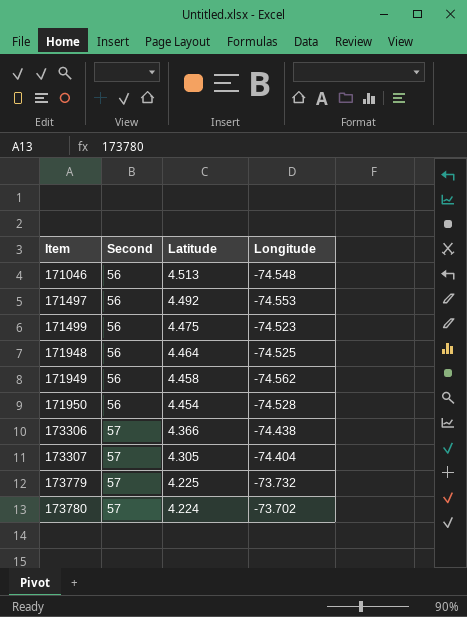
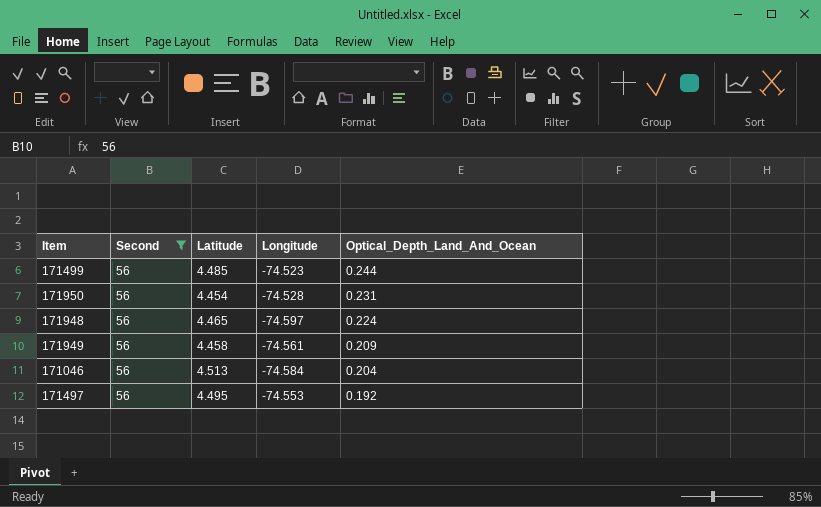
filter: none -> Second = 56
row order: Item ascending -> Optical_Depth_Land_And_Ocean descending
column Optical_Depth_Land_And_Ocean | position: none -> 5
171499 | Latitude: 4.475 -> 4.485
171948 | Latitude: 4.464 -> 4.465
171948 | Longitude: -74.525 -> -74.597
171949 | Longitude: -74.562 -> -74.561
171046 | Longitude: -74.548 -> -74.584
171497 | Latitude: 4.492 -> 4.495

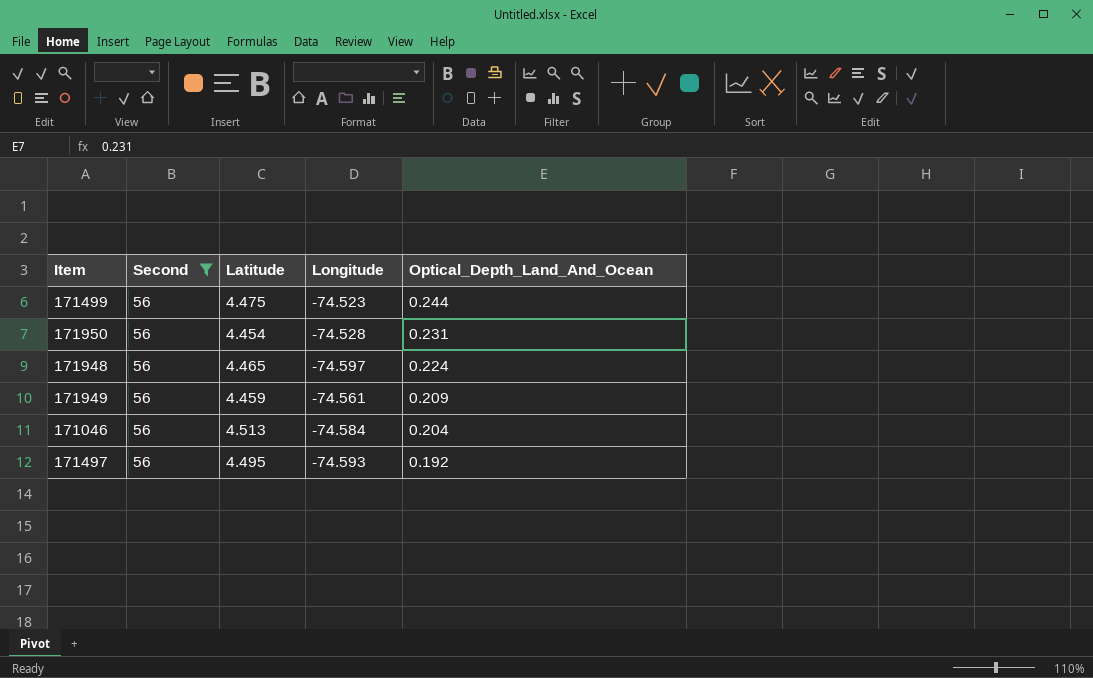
171499 | Latitude: 4.485 -> 4.475
171949 | Latitude: 4.458 -> 4.459
171497 | Longitude: -74.553 -> -74.593

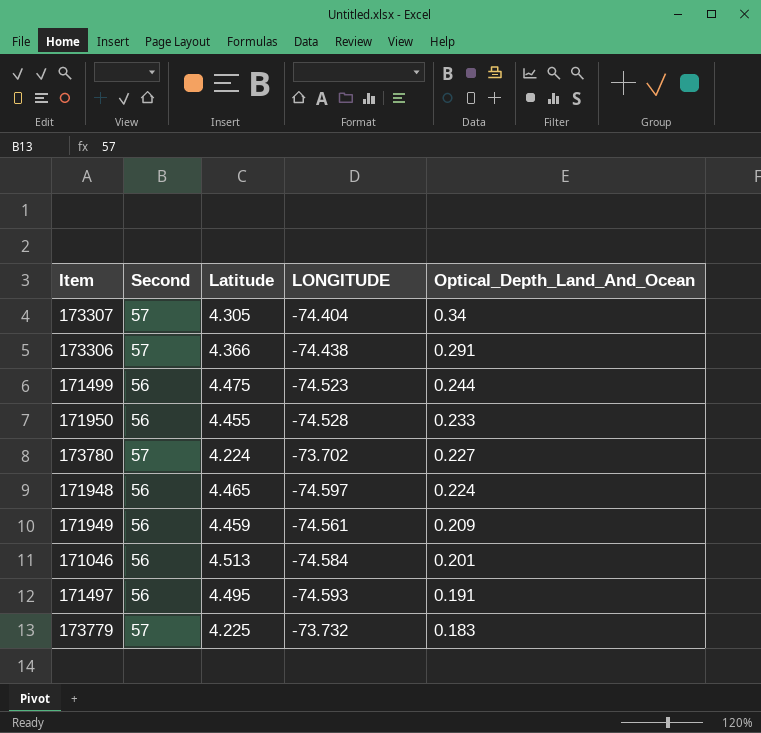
filter: Second = 56 -> none
column name: Longitude -> LONGITUDE
171950 | Latitude: 4.454 -> 4.455
171950 | Optical_Depth_Land_And_Ocean: 0.231 -> 0.233
171046 | Optical_Depth_Land_And_Ocean: 0.204 -> 0.201
171497 | Optical_Depth_Land_And_Ocean: 0.192 -> 0.191

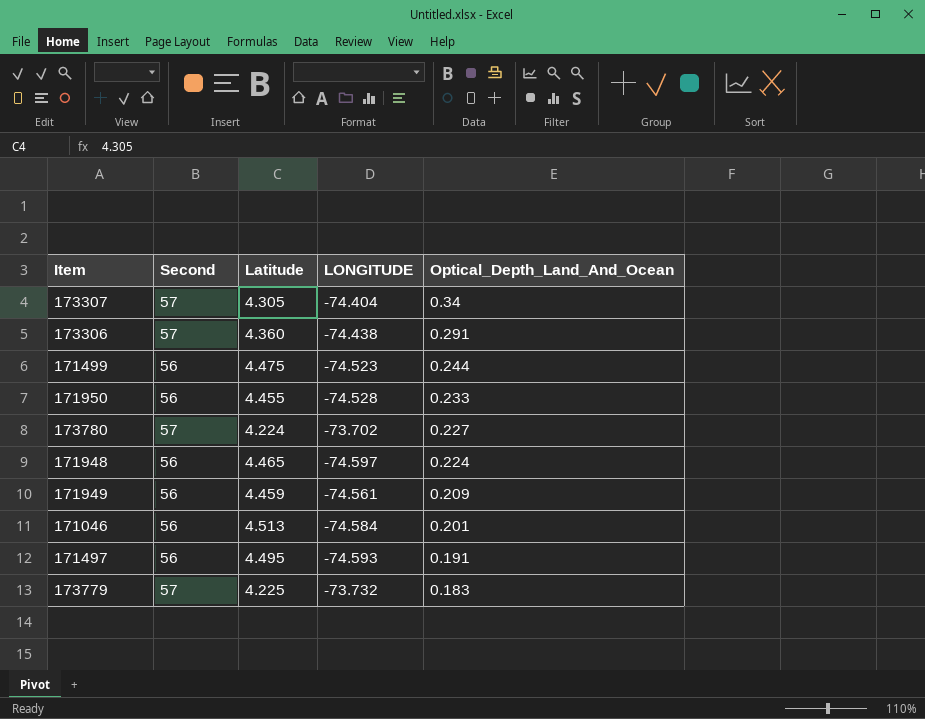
173306 | Latitude: 4.366 -> 4.360

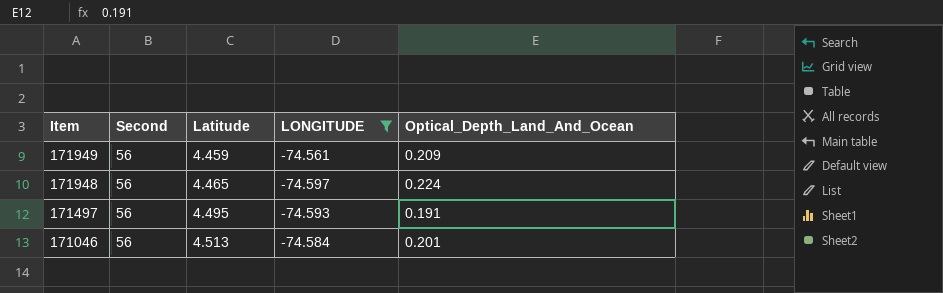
filter: none -> LONGITUDE <= -74.561
row order: Optical_Depth_Land_And_Ocean descending -> Item descending

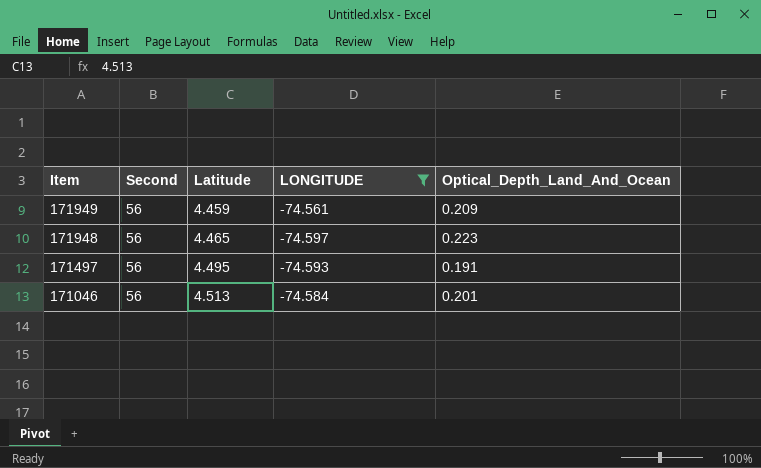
171948 | Optical_Depth_Land_And_Ocean: 0.224 -> 0.223

